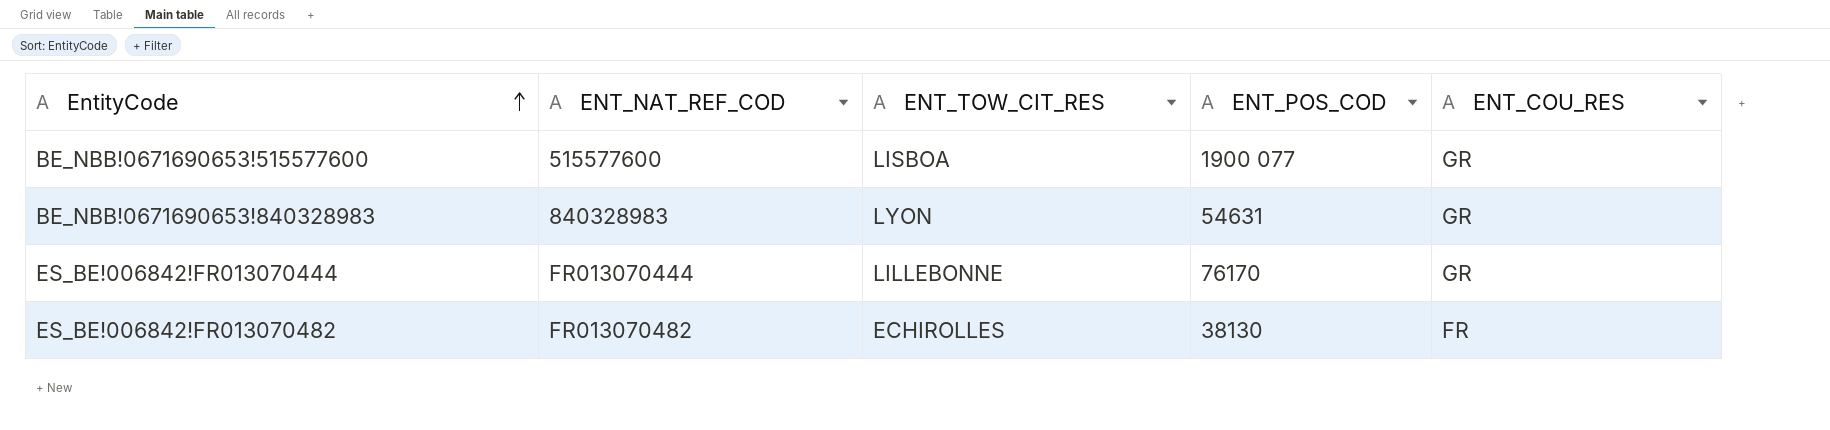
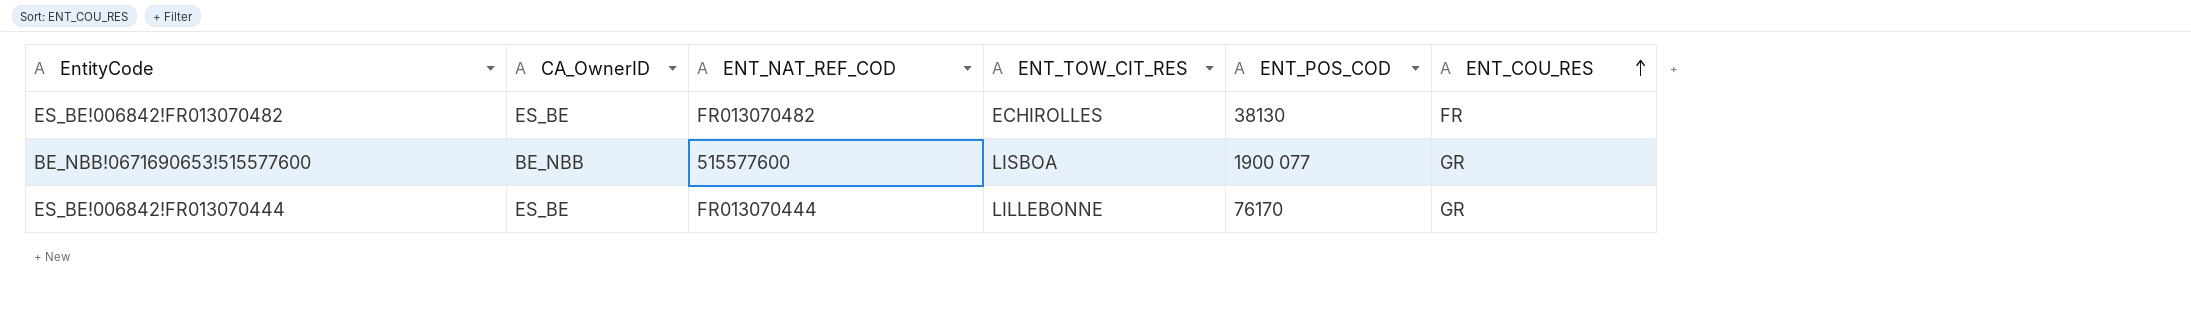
row order: EntityCode ascending -> ENT_COU_RES ascending
column CA_OwnerID | position: none -> 2
row BE_NBB!0671690653!840328983: 840328983 | LYON | 54631 | GR -> none

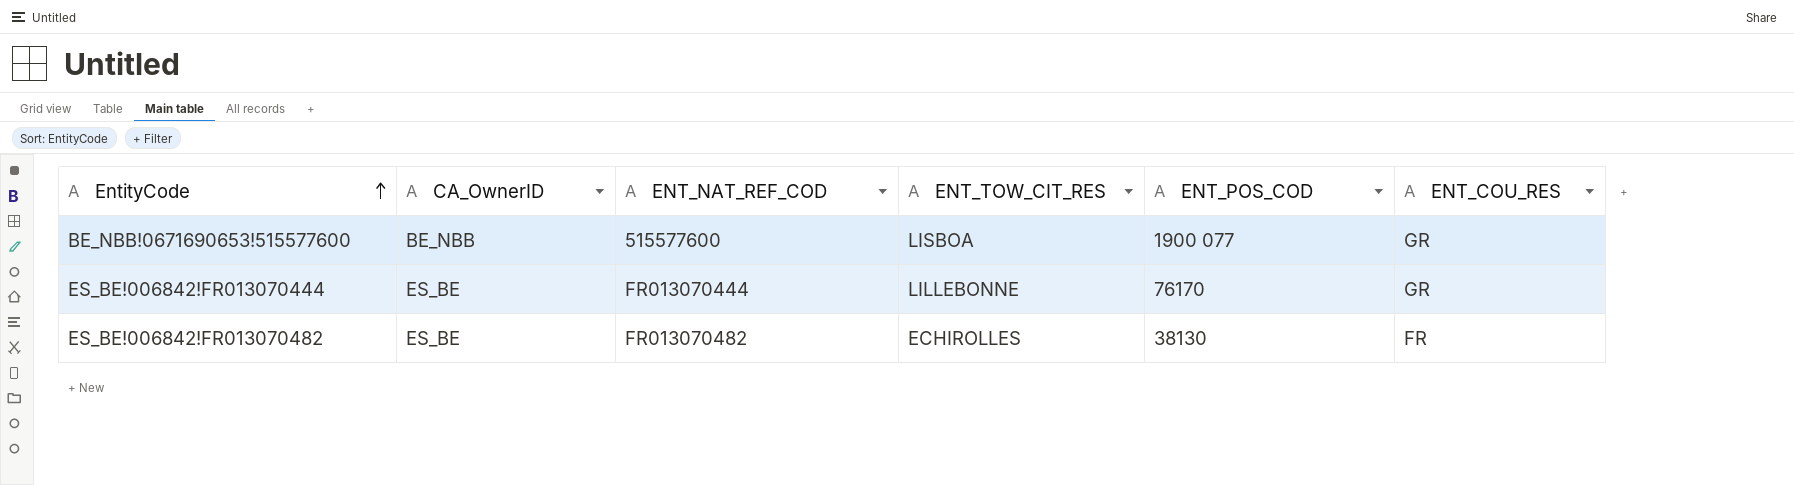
row order: ENT_COU_RES ascending -> EntityCode ascending

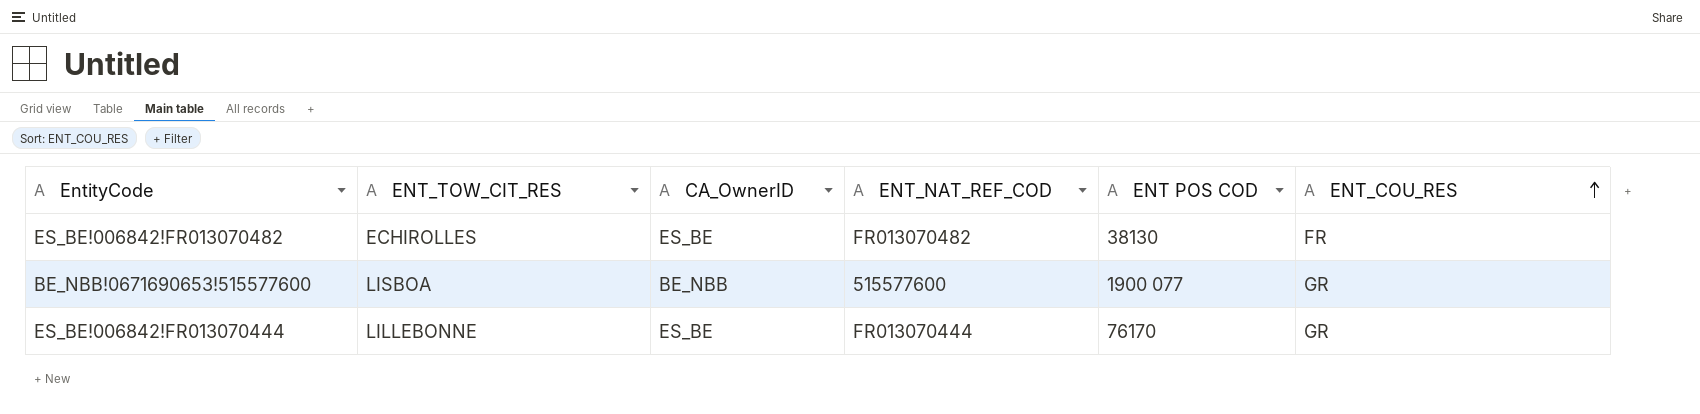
row order: EntityCode ascending -> ENT_COU_RES ascending
column ENT_TOW_CIT_RES | position: 4 -> 2
column name: ENT_POS_COD -> ENT POS COD

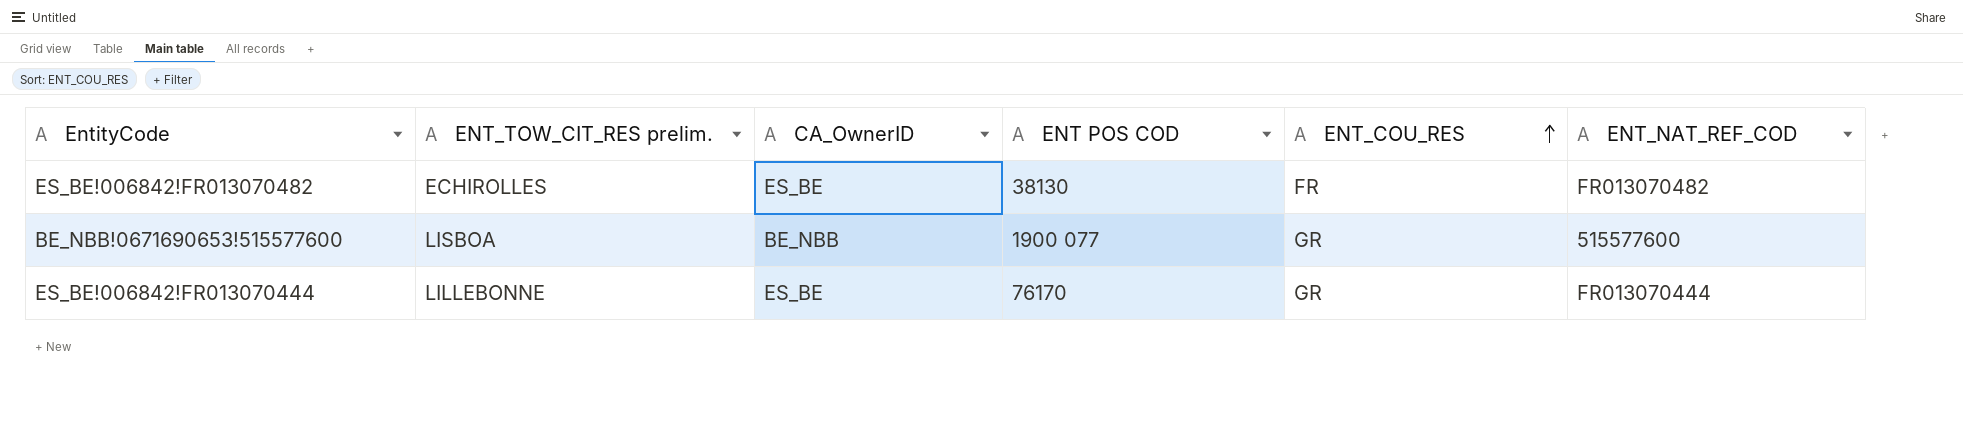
column name: ENT_TOW_CIT_RES -> ENT_TOW_CIT_RES prelim.
column ENT_NAT_REF_COD | position: 4 -> 6

